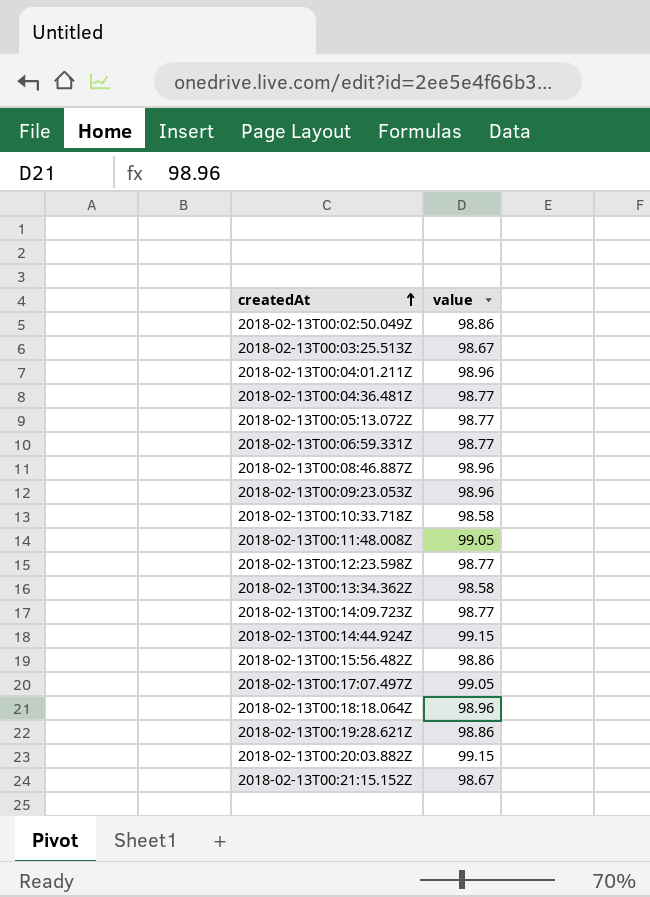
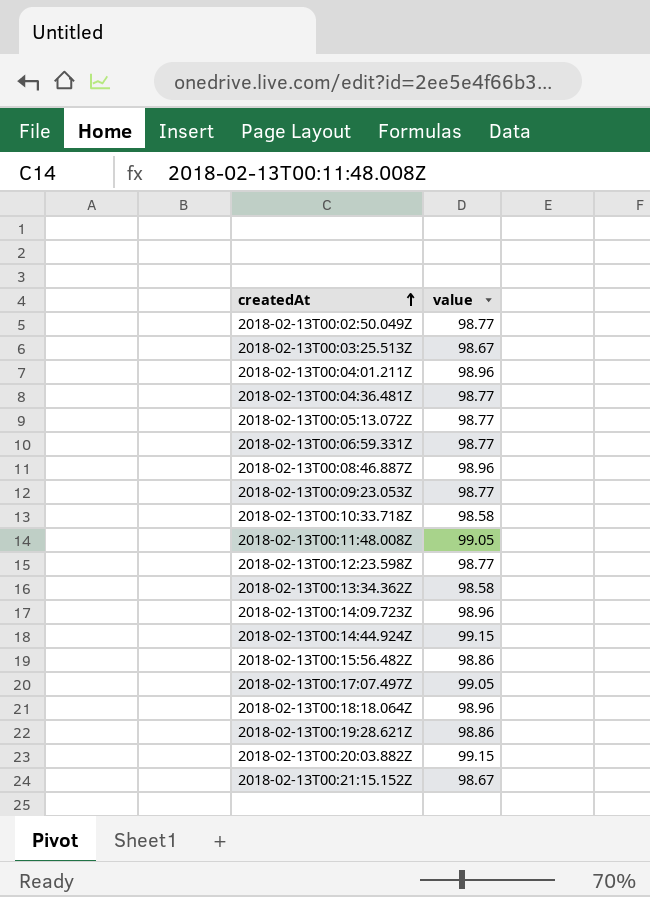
2018-02-13T00:02:50.049Z | value: 98.86 -> 98.77
2018-02-13T00:09:23.053Z | value: 98.96 -> 98.77
2018-02-13T00:14:09.723Z | value: 98.77 -> 98.96

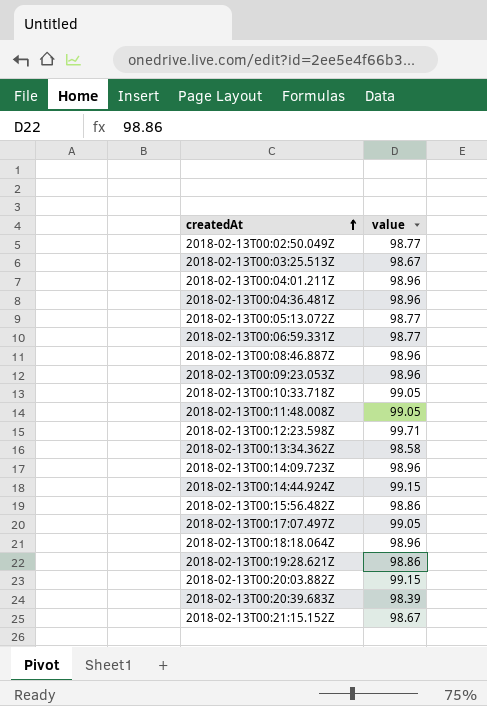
2018-02-13T00:04:36.481Z | value: 98.77 -> 98.96
2018-02-13T00:09:23.053Z | value: 98.77 -> 98.96
2018-02-13T00:10:33.718Z | value: 98.58 -> 99.05
2018-02-13T00:12:23.598Z | value: 98.77 -> 99.71
row 2018-02-13T00:20:39.683Z: none -> 98.39

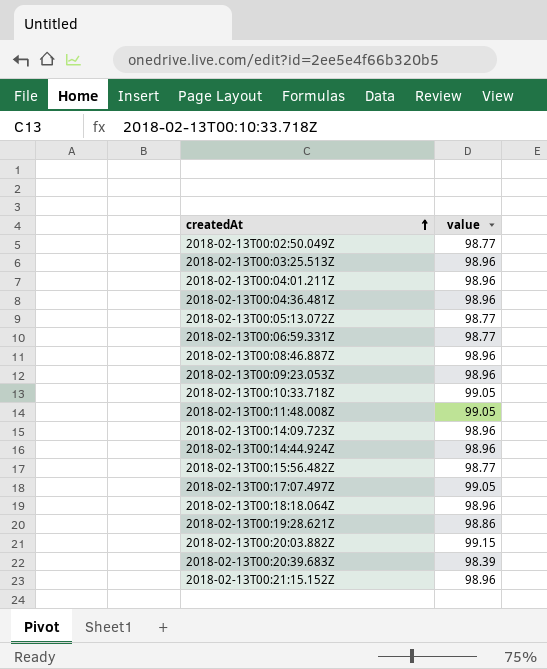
row 2018-02-13T00:12:23.598Z: 99.71 -> none
row 2018-02-13T00:13:34.362Z: 98.58 -> none
2018-02-13T00:03:25.513Z | value: 98.67 -> 98.96
2018-02-13T00:14:44.924Z | value: 99.15 -> 98.96
2018-02-13T00:15:56.482Z | value: 98.86 -> 98.77
2018-02-13T00:21:15.152Z | value: 98.67 -> 98.96

